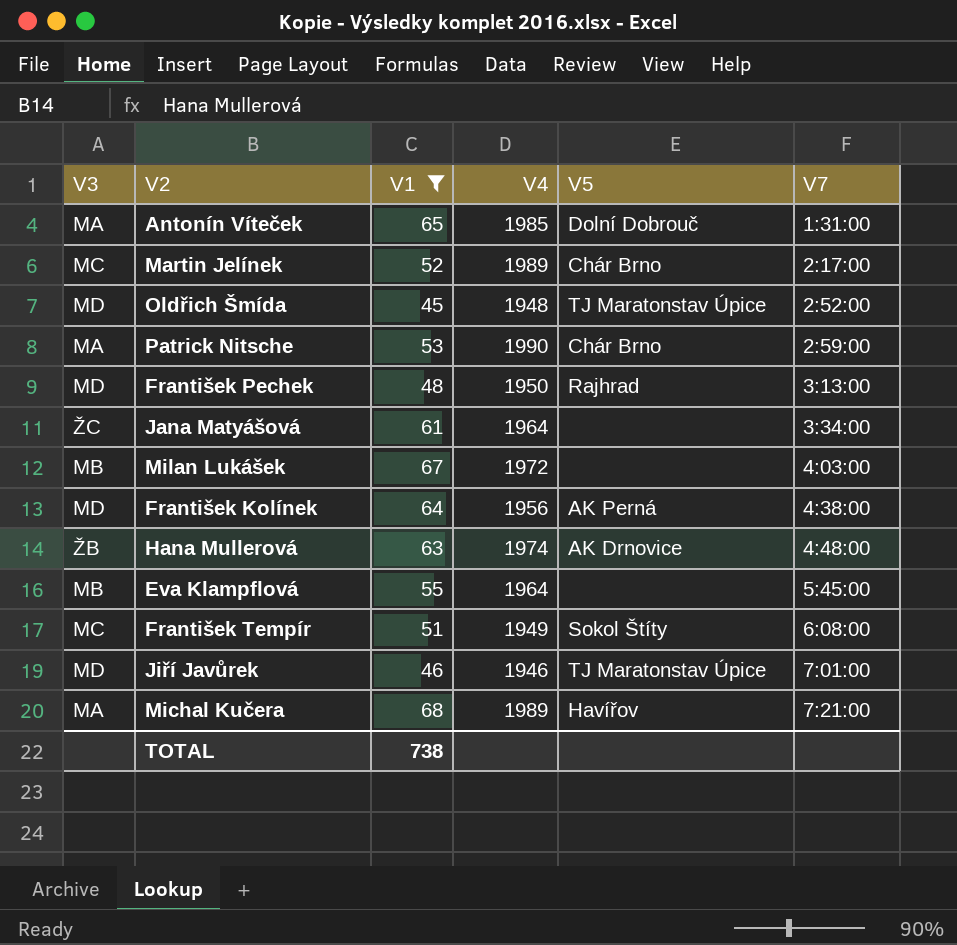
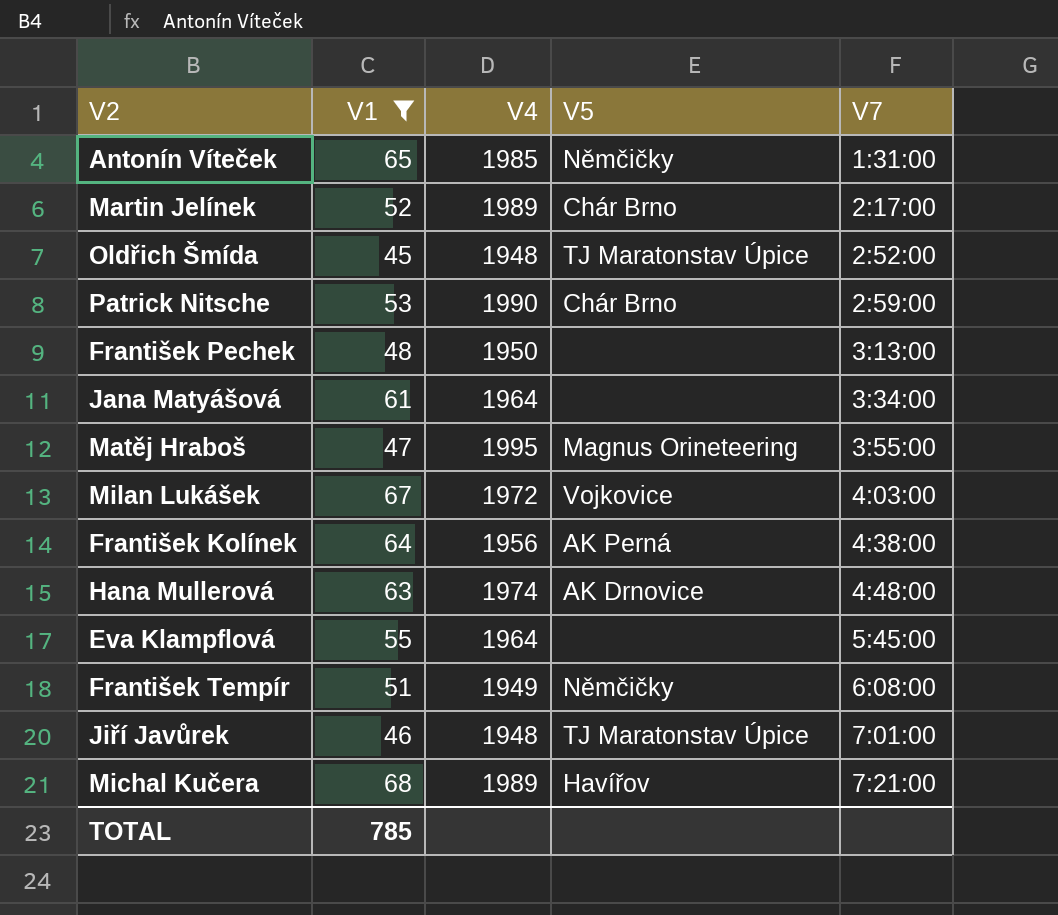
column V3 | position: 1 -> none
Antonín Víteček | V5: Dolní Dobrouč -> Němčičky
František Pechek | V5: Rajhrad -> none
row Matěj Hraboš: none -> 47 | 1995 | Magnus Orineteering | 3:55:00
Milan Lukášek | V5: none -> Vojkovice
František Tempír | V5: Sokol Štíty -> Němčičky
Jiří Javůrek | V4: 1946 -> 1948
TOTAL | V1: 738 -> 785

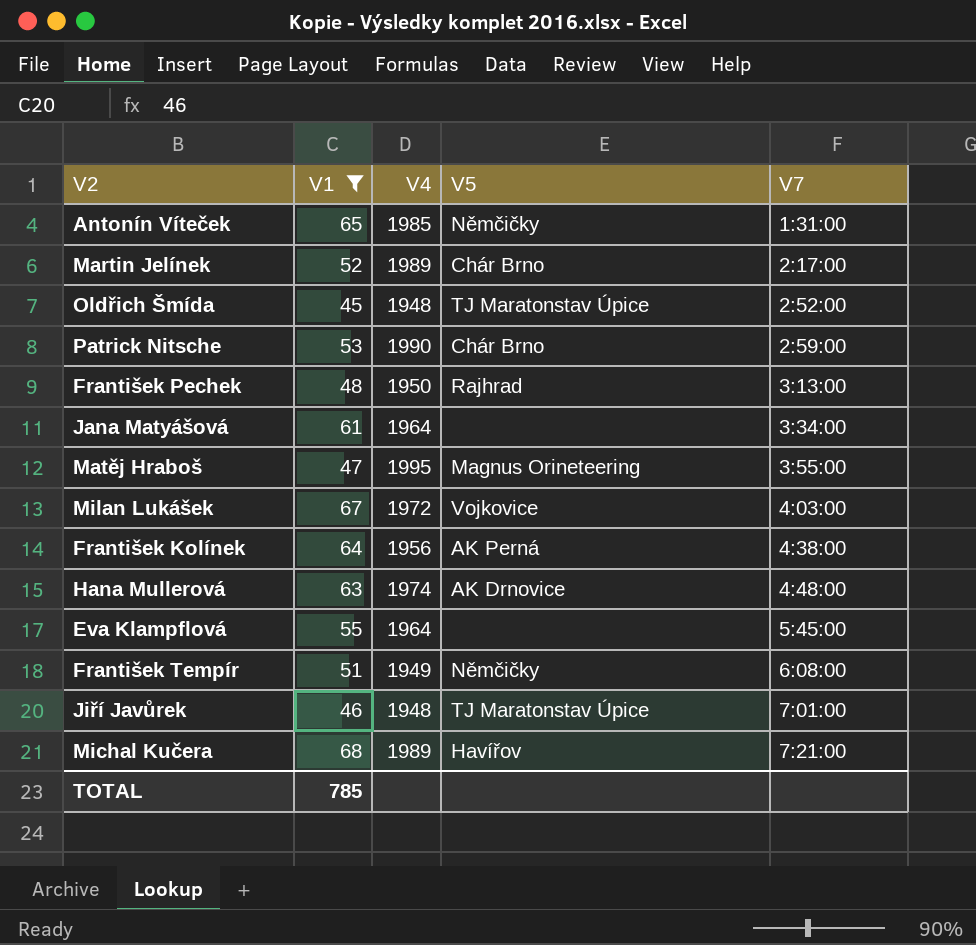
František Pechek | V5: none -> Rajhrad

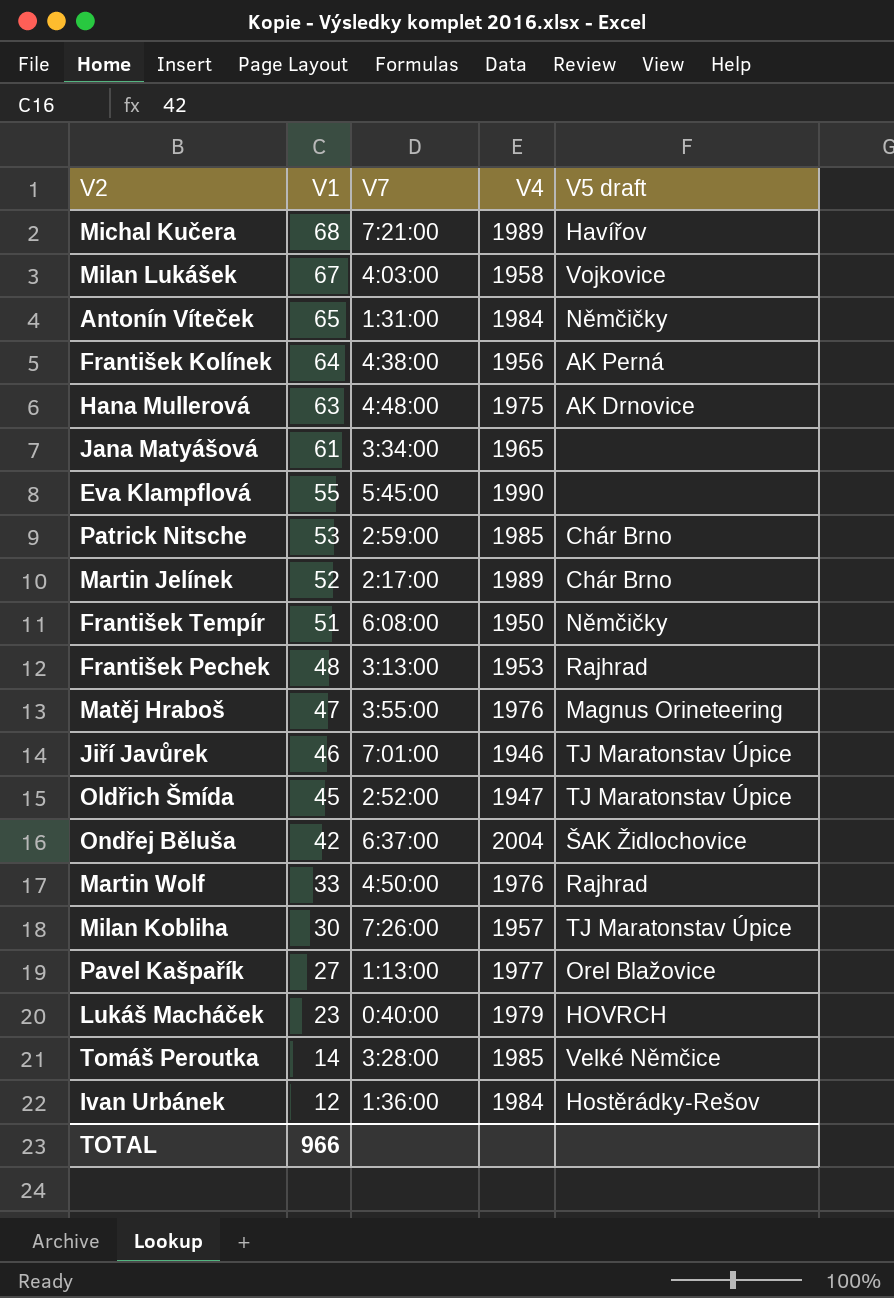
filter: V1 >= 45 -> none
row order: V7 ascending -> V1 descending
column V7 | position: 5 -> 3
column name: V5 -> V5 draft
Milan Lukášek | V4: 1972 -> 1958
Antonín Víteček | V4: 1985 -> 1984
Hana Mullerová | V4: 1974 -> 1975
Jana Matyášová | V4: 1964 -> 1965
Eva Klampflová | V4: 1964 -> 1990
Patrick Nitsche | V4: 1990 -> 1985
František Tempír | V4: 1949 -> 1950
František Pechek | V4: 1950 -> 1953
Matěj Hraboš | V4: 1995 -> 1976
Jiří Javůrek | V4: 1948 -> 1946
Oldřich Šmída | V4: 1948 -> 1947
TOTAL | V1: 785 -> 966

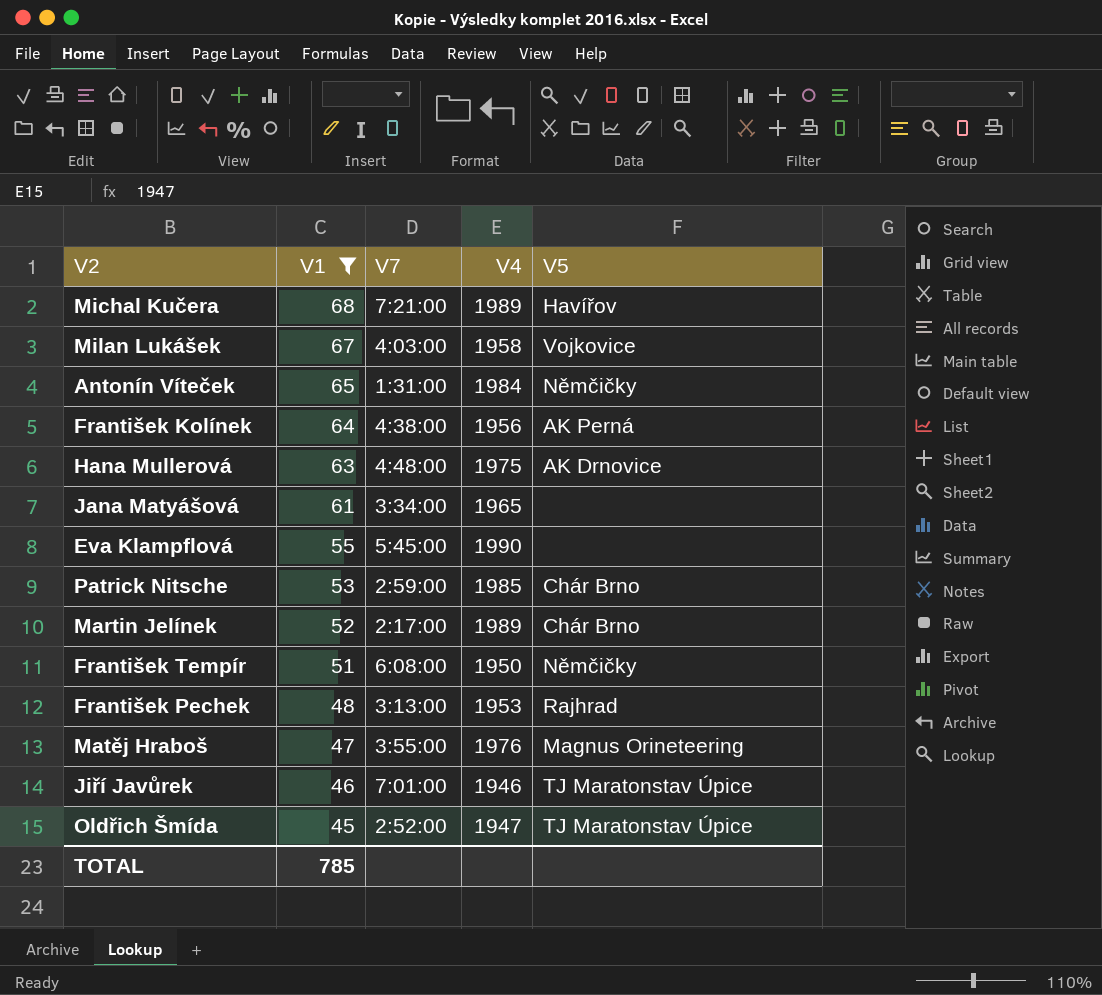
filter: none -> V1 >= 45
column name: V5 draft -> V5
TOTAL | V1: 966 -> 785

